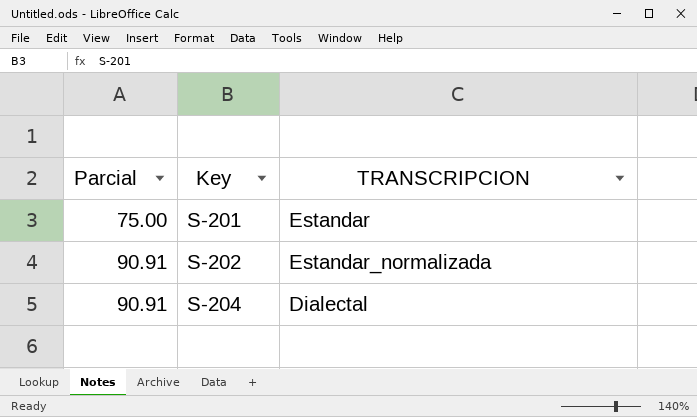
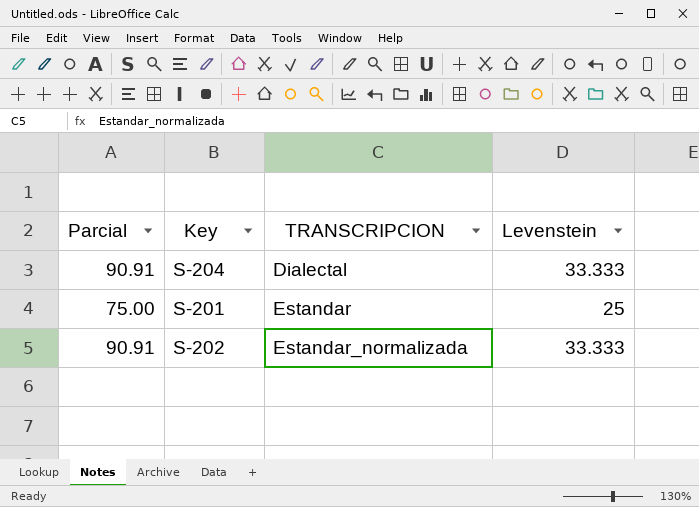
row order: Parcial ascending -> TRANSCRIPCION ascending
column Levenstein | position: none -> 4

